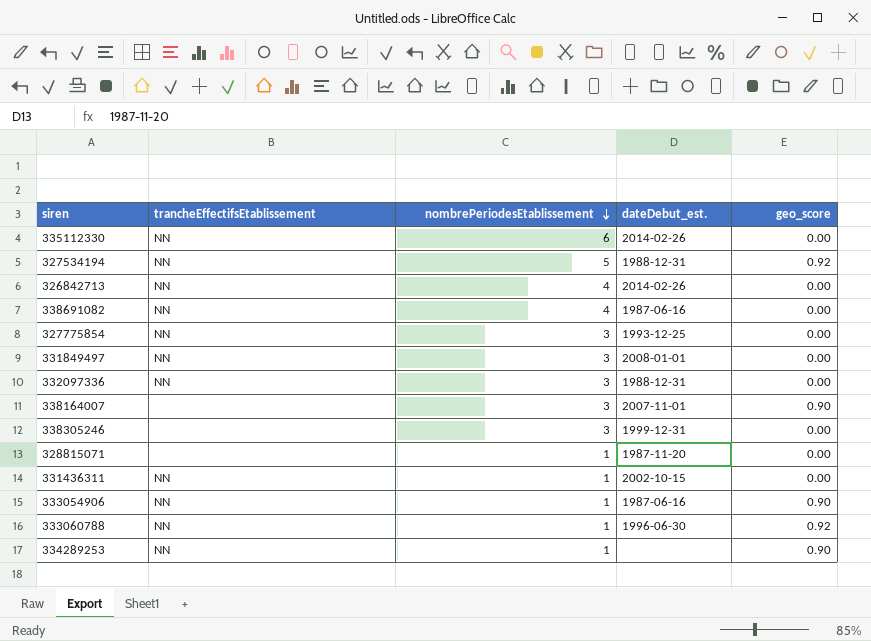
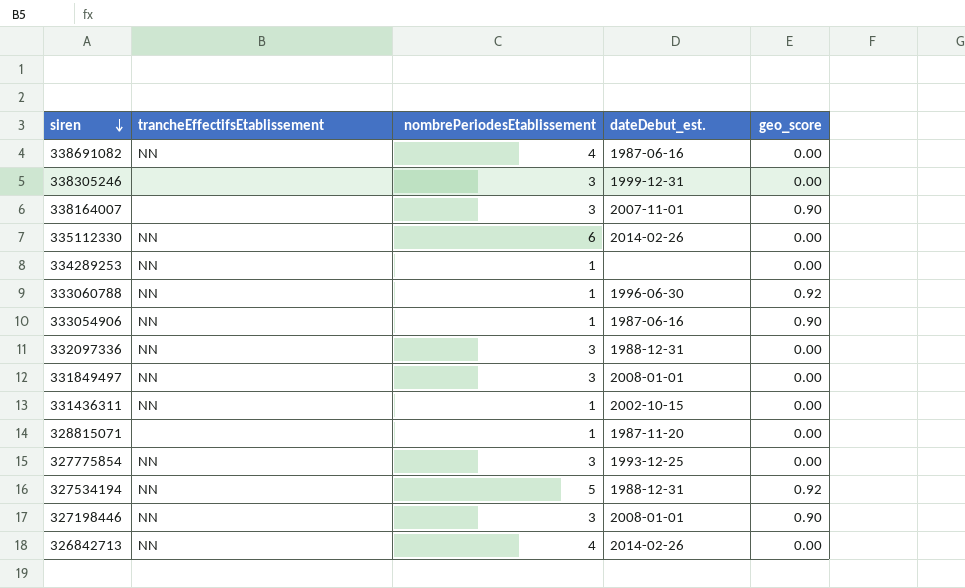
row order: nombrePeriodesEtablissement descending -> siren descending
334289253 | geo_score: 0.90 -> 0.00
row 327198446: none -> NN | 3 | 2008-01-01 | 0.90

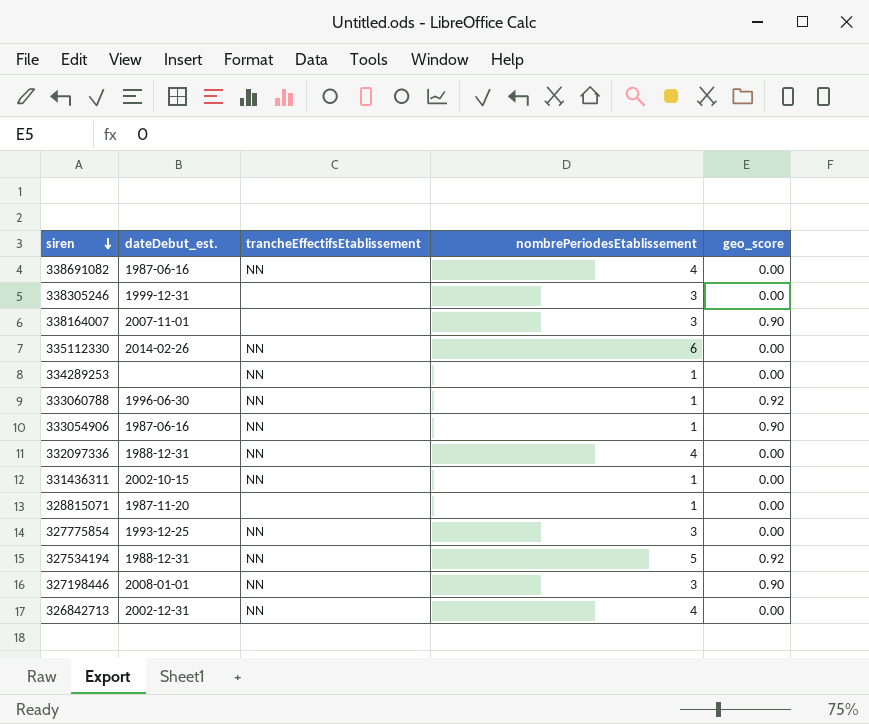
column dateDebut_est. | position: 4 -> 2
row 331849497: NN | 3 | 2008-01-01 | 0.00 -> none
332097336 | nombrePeriodesEtablissement: 3 -> 4
326842713 | dateDebut_est.: 2014-02-26 -> 2002-12-31

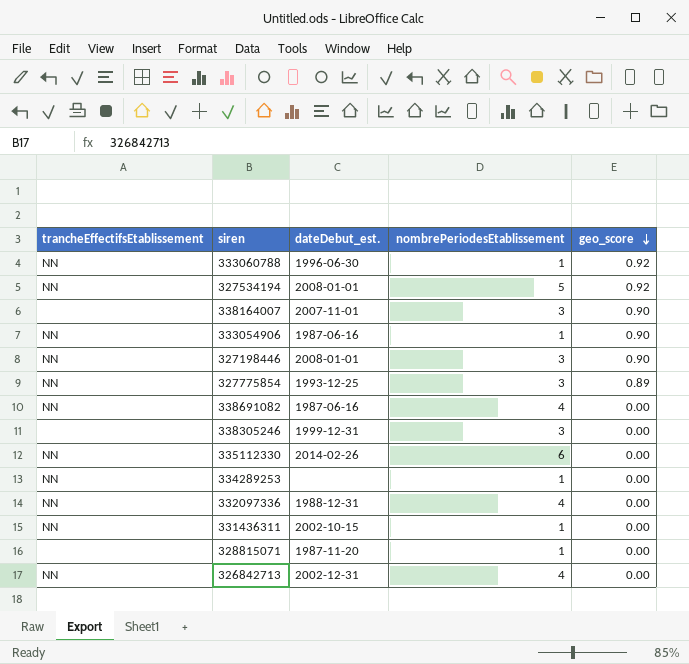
row order: siren descending -> geo_score descending
column trancheEffectifsEtablissement | position: 3 -> 1
327534194 | dateDebut_est.: 1988-12-31 -> 2008-01-01
327775854 | geo_score: 0.00 -> 0.89

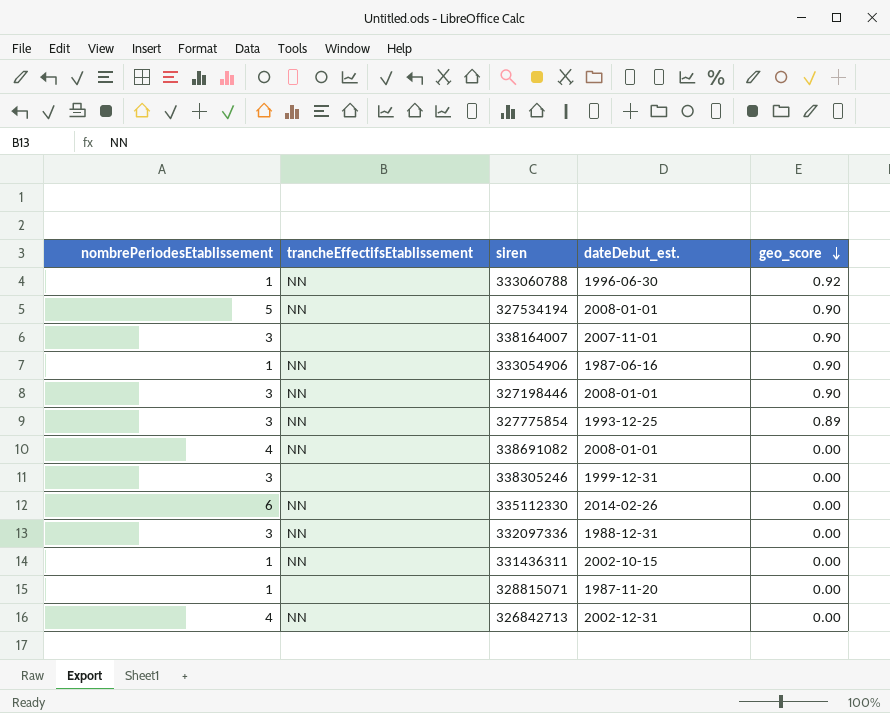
column nombrePeriodesEtablissement | position: 4 -> 1
row 334289253: NN | none | 1 | 0.00 -> none
327534194 | geo_score: 0.92 -> 0.90
338691082 | dateDebut_est.: 1987-06-16 -> 2008-01-01
332097336 | nombrePeriodesEtablissement: 4 -> 3

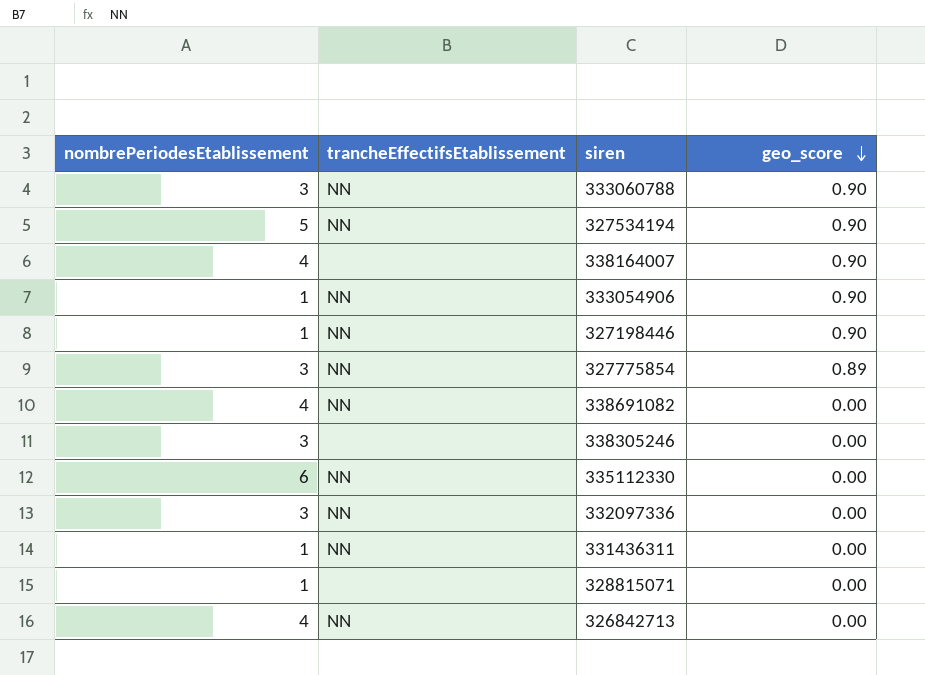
column dateDebut_est. | position: 4 -> none
333060788 | nombrePeriodesEtablissement: 1 -> 3
333060788 | geo_score: 0.92 -> 0.90
338164007 | nombrePeriodesEtablissement: 3 -> 4
327198446 | nombrePeriodesEtablissement: 3 -> 1

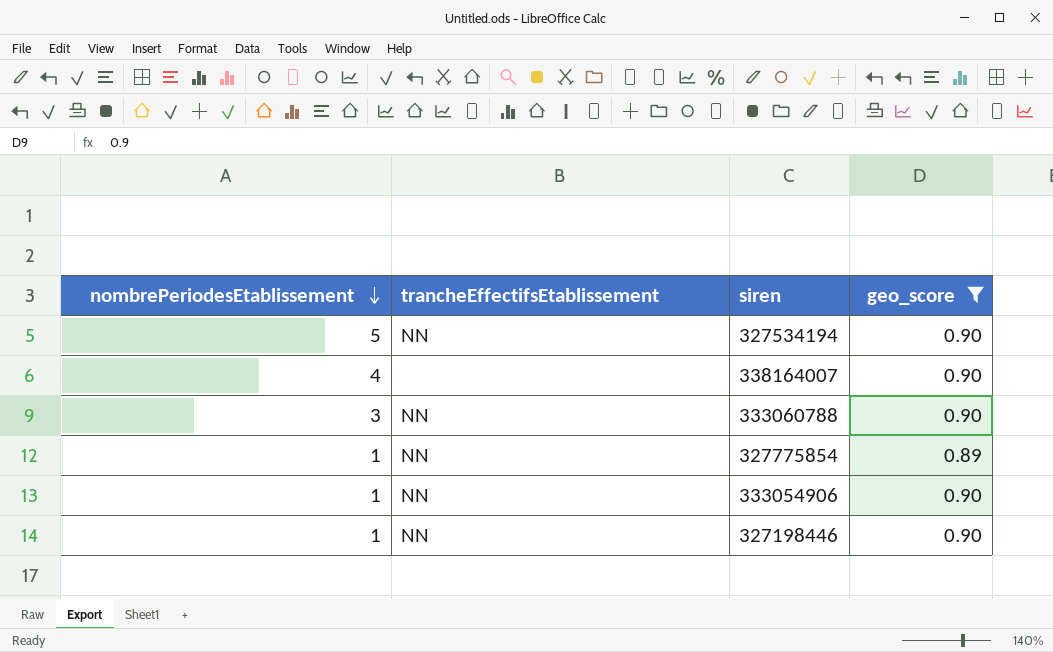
filter: none -> geo_score != 0.00
row order: geo_score descending -> nombrePeriodesEtablissement descending
327775854 | nombrePeriodesEtablissement: 3 -> 1

